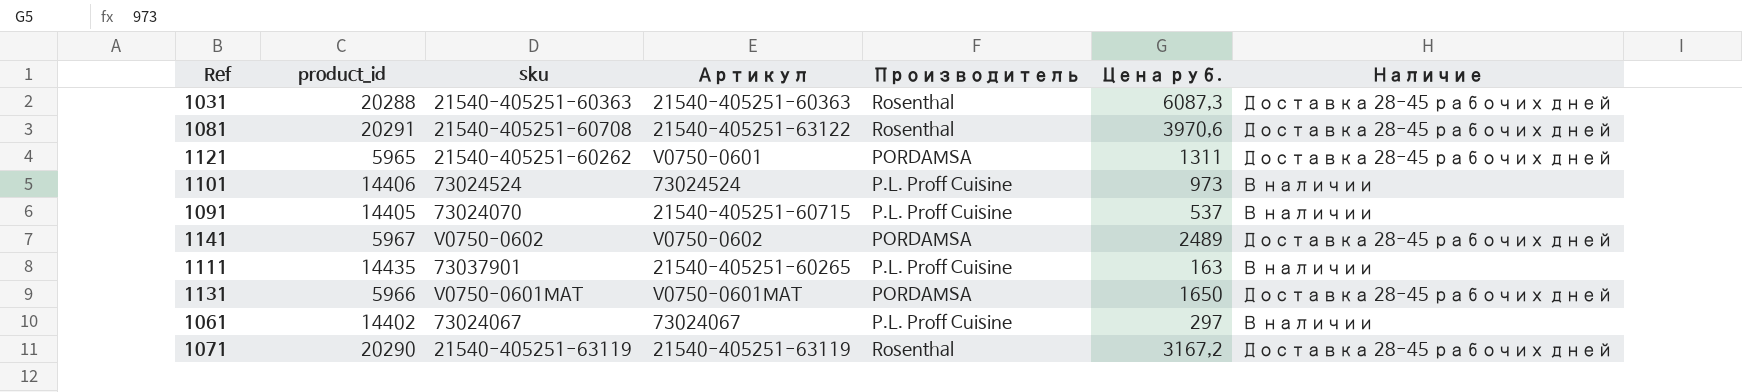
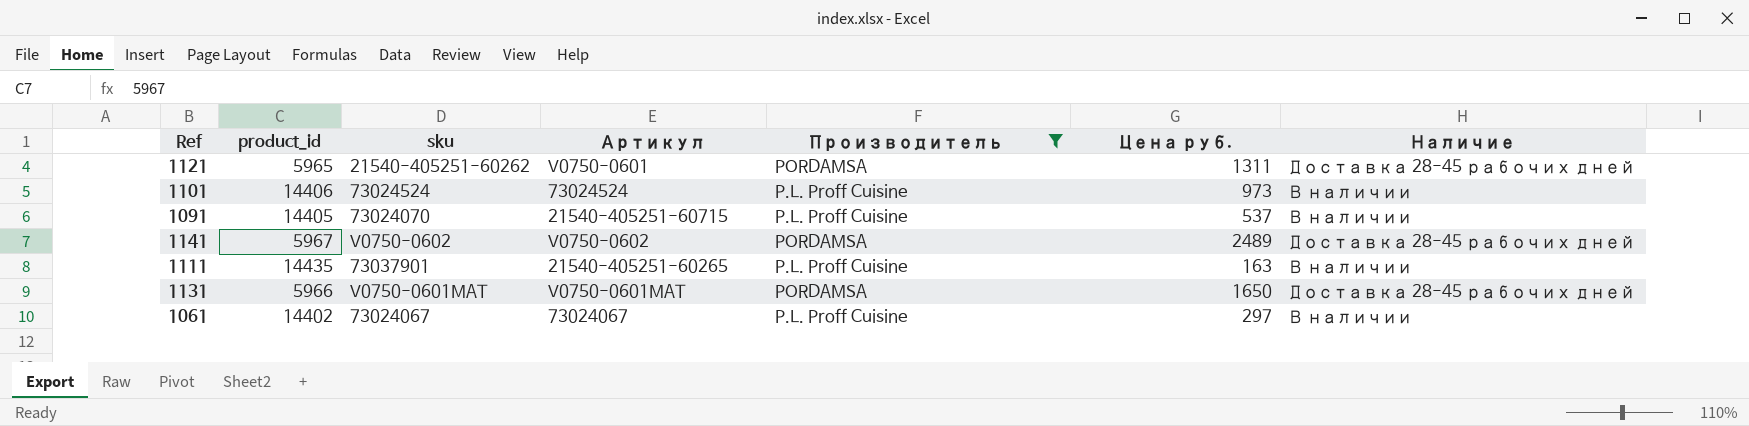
filter: none -> Производитель != Rosenthal

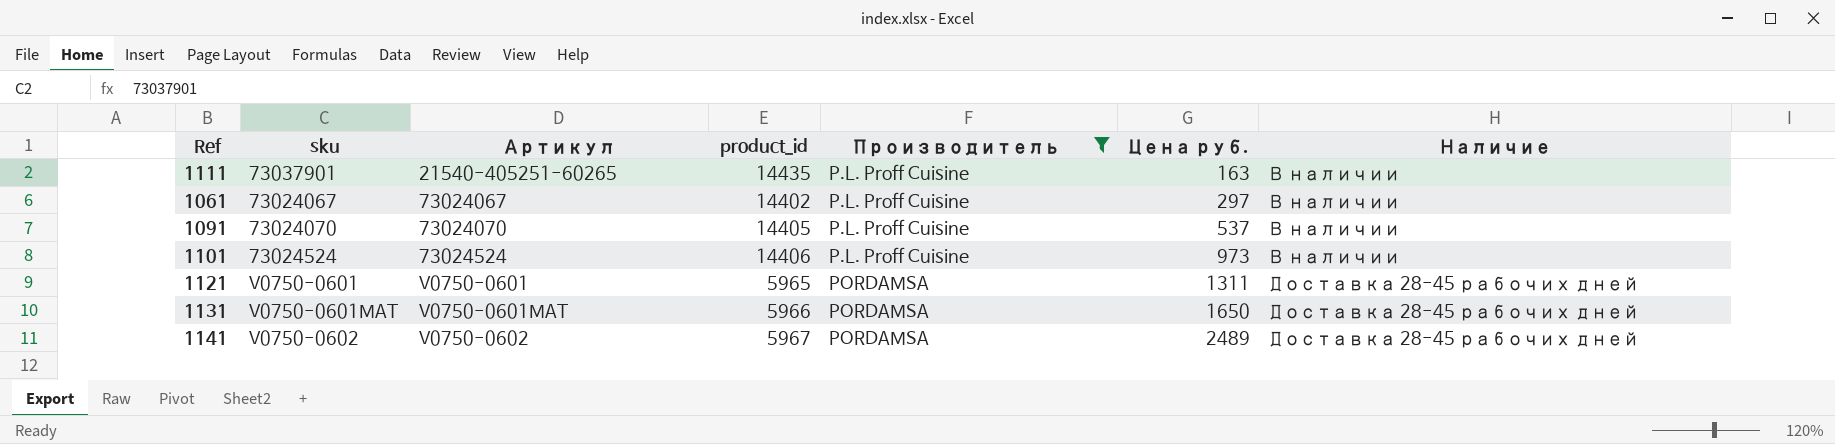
row order: none -> Артикул ascending
column product_id | position: 2 -> 4
1091 | Артикул: 21540-405251-60715 -> 73024070
1121 | sku: 21540-405251-60262 -> V0750-0601

